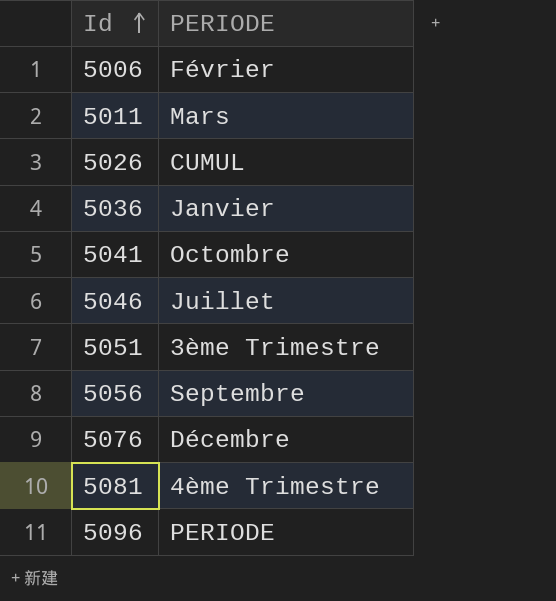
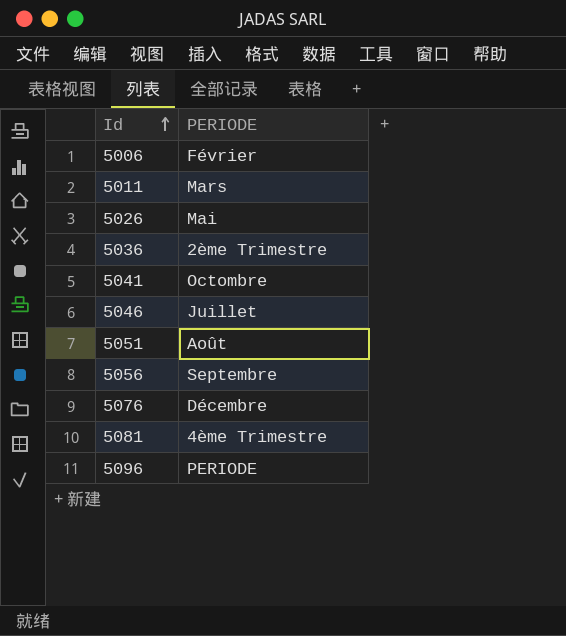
5026 | PERIODE: CUMUL -> Mai
5036 | PERIODE: Janvier -> 2ème Trimestre
5051 | PERIODE: 3ème Trimestre -> Août

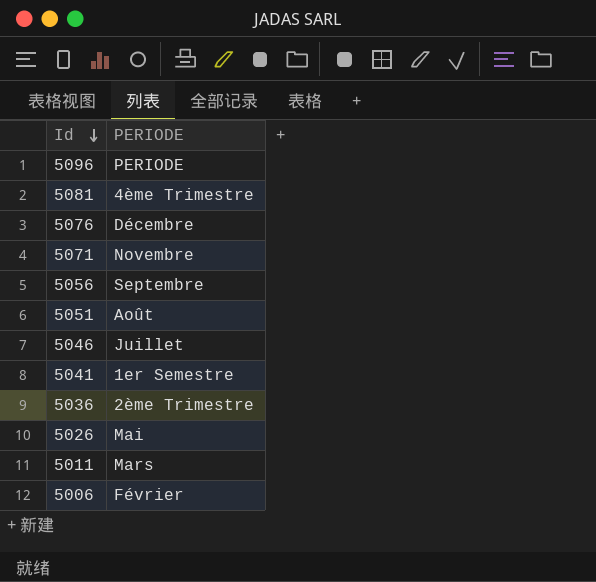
row order: Id ascending -> Id descending
row 5071: none -> Novembre
5041 | PERIODE: Octombre -> 1er Semestre

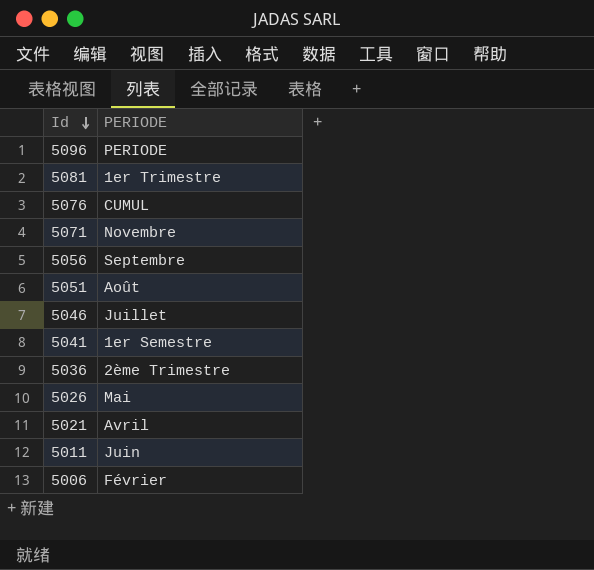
5081 | PERIODE: 4ème Trimestre -> 1er Trimestre
5076 | PERIODE: Décembre -> CUMUL
row 5021: none -> Avril
5011 | PERIODE: Mars -> Juin

